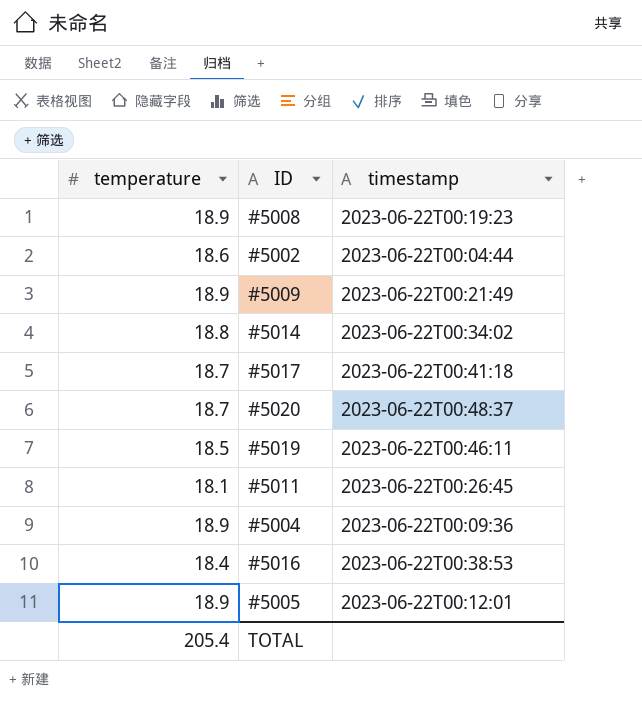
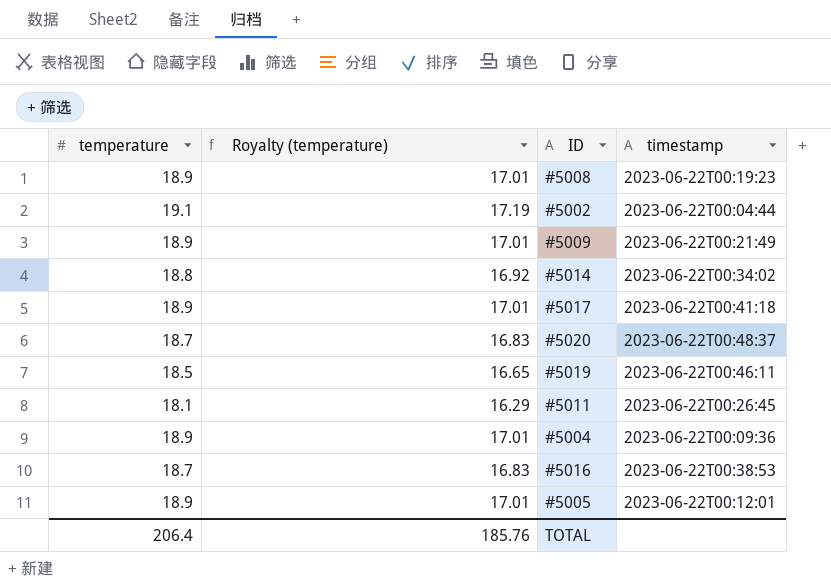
column Royalty (temperature) | formula: none -> [temperature] * 0.9
#5002 | temperature: 18.6 -> 19.1
#5017 | temperature: 18.7 -> 18.9
#5016 | temperature: 18.4 -> 18.7
TOTAL | temperature: 205.4 -> 206.4

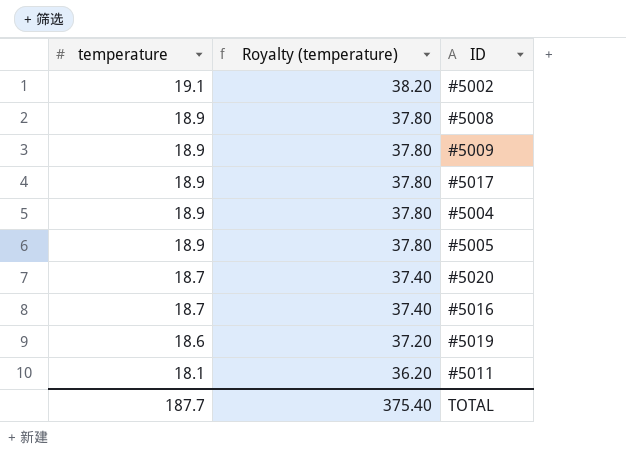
row order: none -> temperature descending
column timestamp | position: 4 -> none
column Royalty (temperature) | formula: [temperature] * 0.9 -> [temperature] * 2
row #5014: 18.8 | 16.92 | 2023-06-22T00:34:02 -> none
#5019 | temperature: 18.5 -> 18.6
TOTAL | temperature: 206.4 -> 187.7
TOTAL | Royalty (temperature): 185.76 -> 375.40

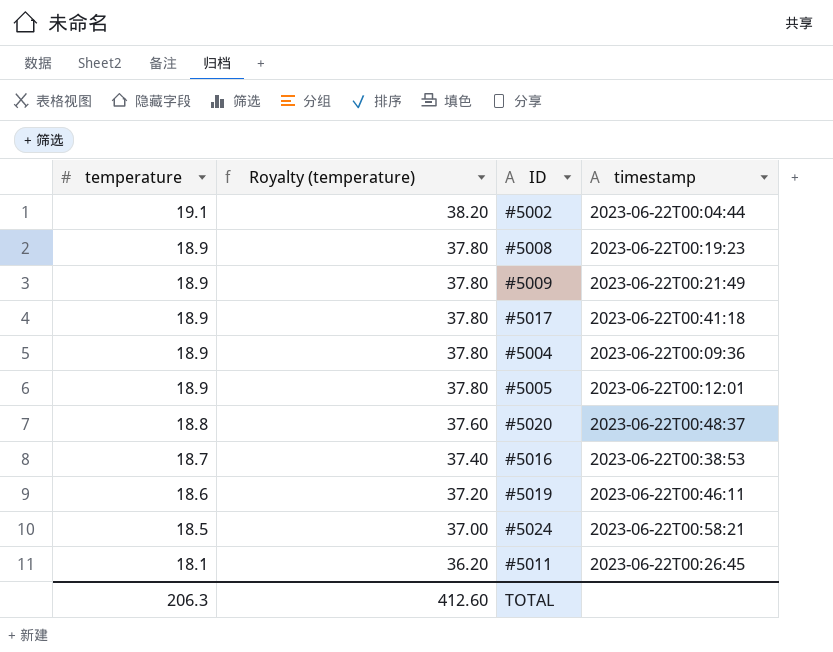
column timestamp | position: none -> 4
#5020 | temperature: 18.7 -> 18.8
#5020 | Royalty (temperature): 37.40 -> 37.60
row #5024: none -> 18.5 | 37.00 | 2023-06-22T00:58:21
TOTAL | temperature: 187.7 -> 206.3
TOTAL | Royalty (temperature): 375.40 -> 412.60

